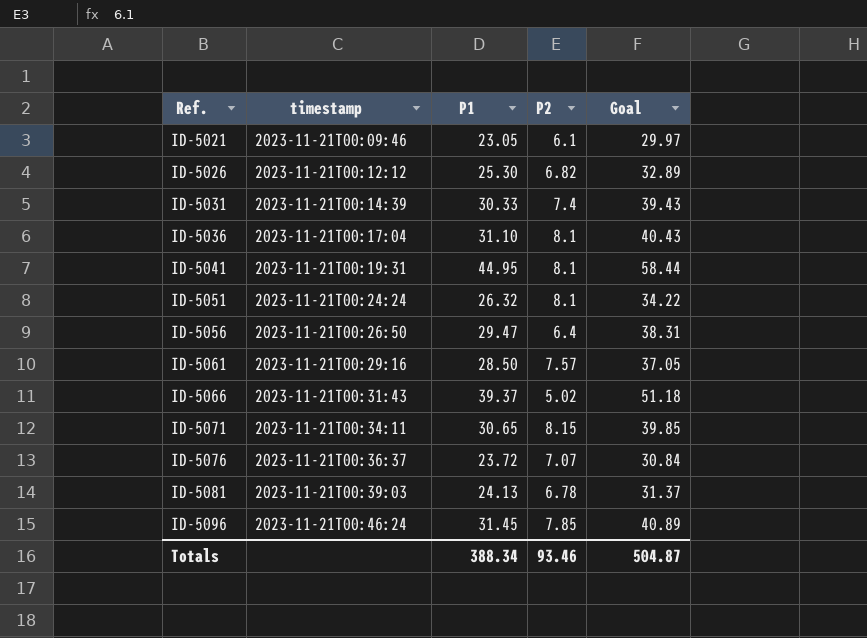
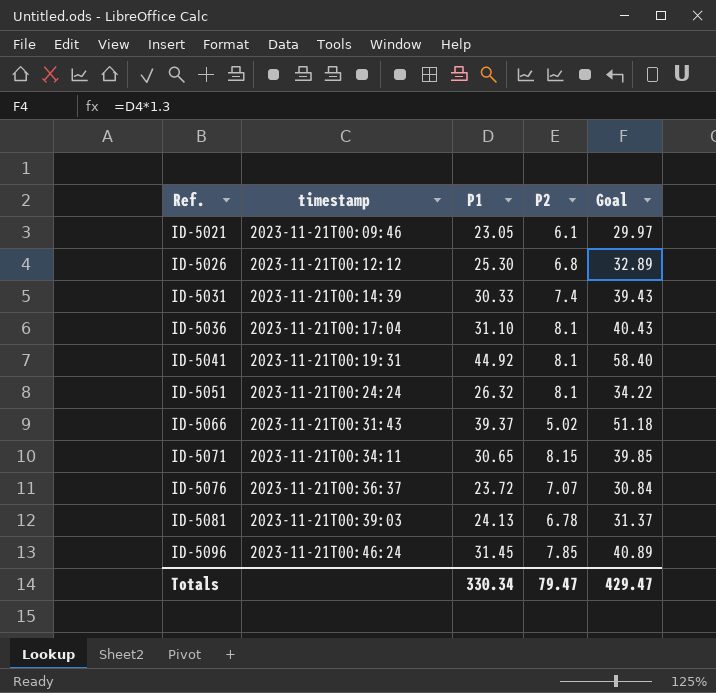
row ID-5056: 2023-11-21T00:26:50 | 29.47 | 6.4 | 38.31 -> none
row ID-5061: 2023-11-21T00:29:16 | 28.50 | 7.57 | 37.05 -> none
ID-5026 | P2: 6.82 -> 6.8
ID-5041 | P1: 44.95 -> 44.92
ID-5041 | Goal: 58.44 -> 58.40
Totals | P1: 388.34 -> 330.34
Totals | P2: 93.46 -> 79.47
Totals | Goal: 504.87 -> 429.47

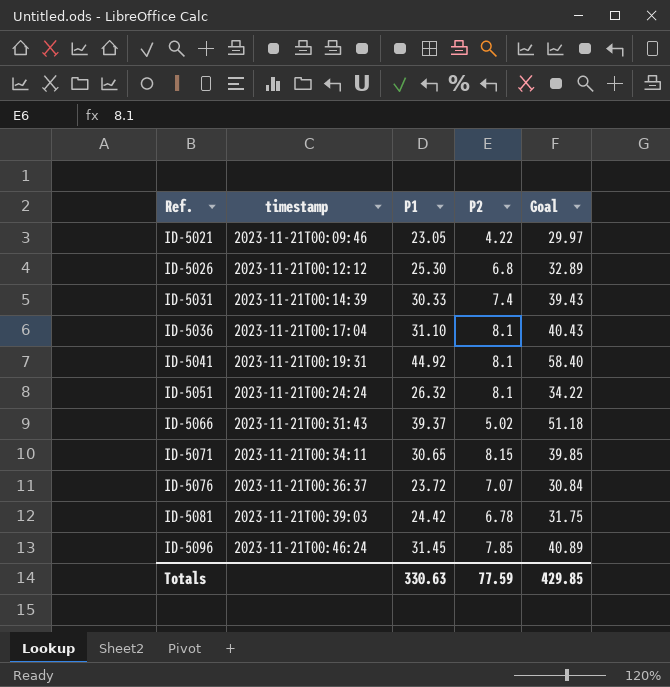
ID-5021 | P2: 6.1 -> 4.22
ID-5081 | P1: 24.13 -> 24.42
ID-5081 | Goal: 31.37 -> 31.75
Totals | P1: 330.34 -> 330.63
Totals | P2: 79.47 -> 77.59
Totals | Goal: 429.47 -> 429.85

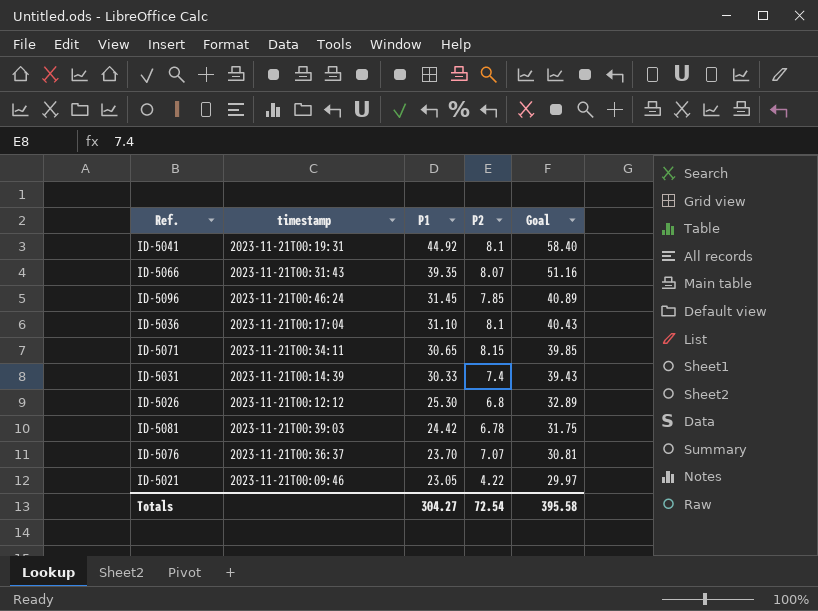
row order: Ref. ascending -> P1 descending
row ID-5051: 2023-11-21T00:24:24 | 26.32 | 8.1 | 34.22 -> none
ID-5066 | P1: 39.37 -> 39.35
ID-5066 | P2: 5.02 -> 8.07
ID-5066 | Goal: 51.18 -> 51.16
ID-5076 | P1: 23.72 -> 23.70
ID-5076 | Goal: 30.84 -> 30.81
Totals | P1: 330.63 -> 304.27
Totals | P2: 77.59 -> 72.54
Totals | Goal: 429.85 -> 395.58

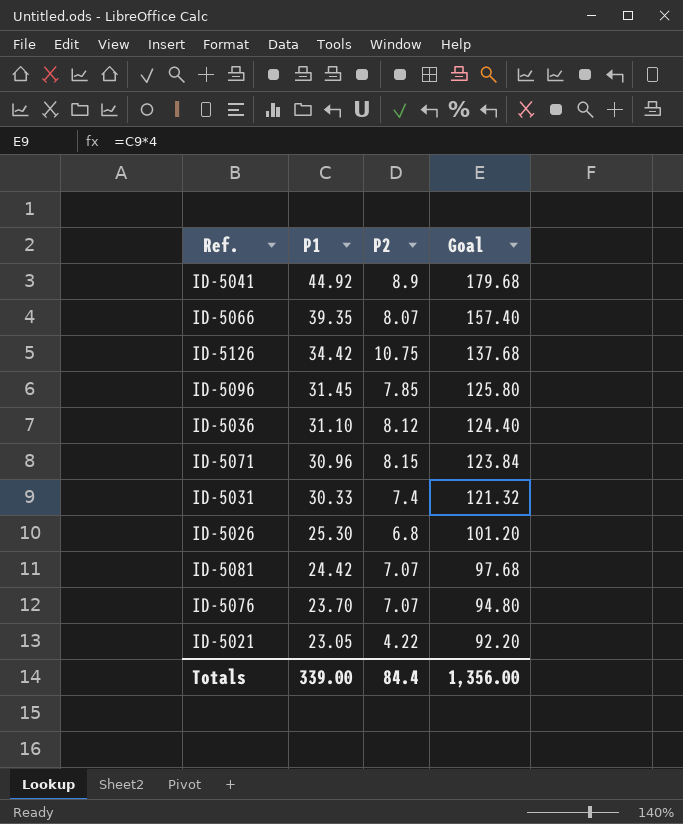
column timestamp | position: 2 -> none
column Goal | formula: [P1] * 1.3 -> [P1] * 4
ID-5041 | P2: 8.1 -> 8.9
row ID-5126: none -> 34.42 | 10.75 | 137.68
ID-5036 | P2: 8.1 -> 8.12
ID-5071 | P1: 30.65 -> 30.96
ID-5081 | P2: 6.78 -> 7.07
Totals | P1: 304.27 -> 339.00
Totals | P2: 72.54 -> 84.4
Totals | Goal: 395.58 -> 1,356.00

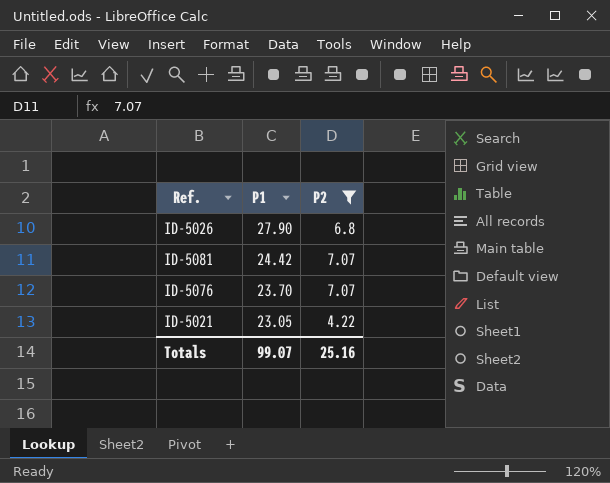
filter: none -> P2 <= 7.07
column Goal | formula: [P1] * 4 -> none
ID-5026 | P1: 25.30 -> 27.90
Totals | P1: 339.00 -> 99.07
Totals | P2: 84.4 -> 25.16

